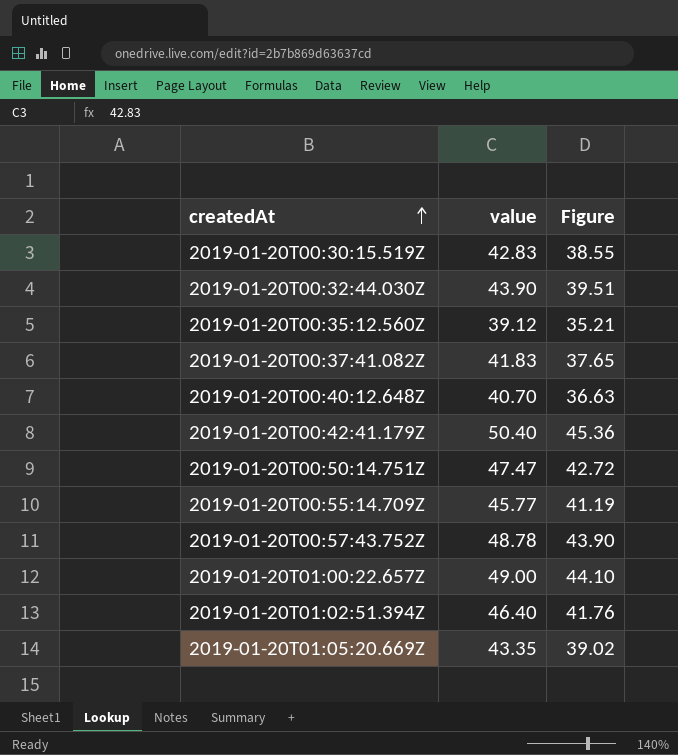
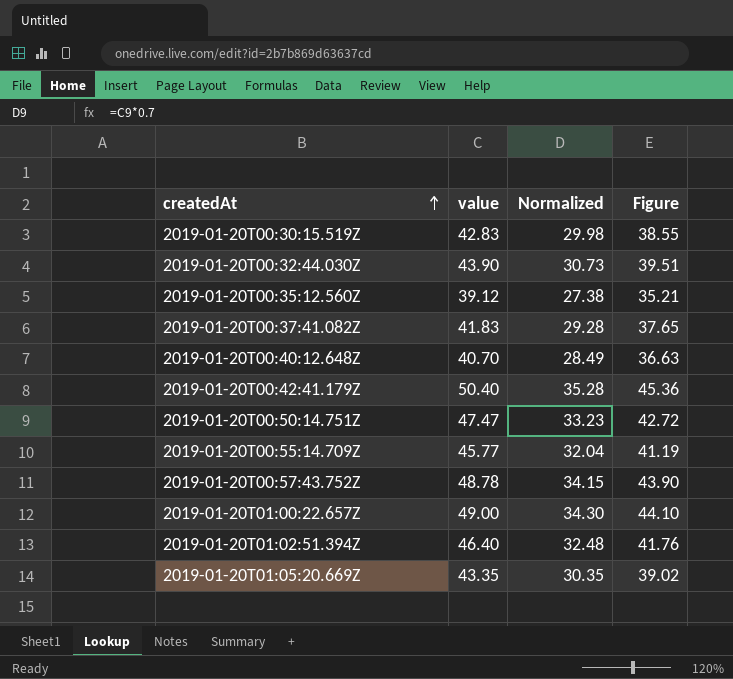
column Normalized | formula: none -> [value] * 0.7

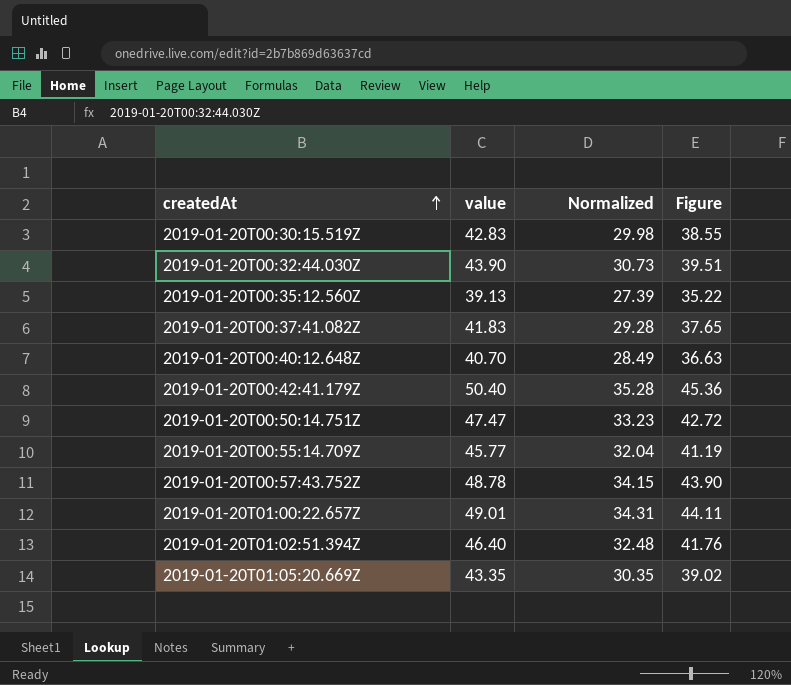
2019-01-20T00:35:12.560Z | value: 39.12 -> 39.13
2019-01-20T00:35:12.560Z | Normalized: 27.38 -> 27.39
2019-01-20T00:35:12.560Z | Figure: 35.21 -> 35.22
2019-01-20T01:00:22.657Z | value: 49.00 -> 49.01
2019-01-20T01:00:22.657Z | Normalized: 34.30 -> 34.31
2019-01-20T01:00:22.657Z | Figure: 44.10 -> 44.11

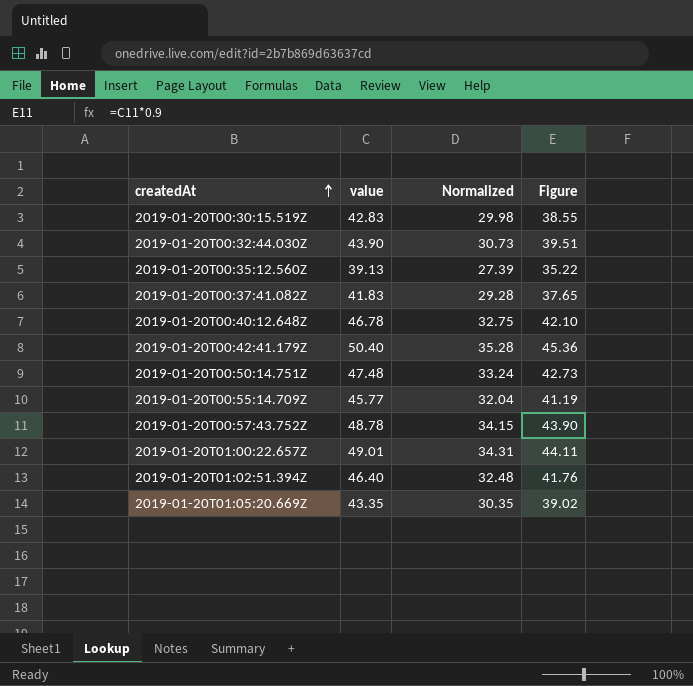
2019-01-20T00:40:12.648Z | value: 40.70 -> 46.78
2019-01-20T00:40:12.648Z | Normalized: 28.49 -> 32.75
2019-01-20T00:40:12.648Z | Figure: 36.63 -> 42.10
2019-01-20T00:50:14.751Z | value: 47.47 -> 47.48
2019-01-20T00:50:14.751Z | Normalized: 33.23 -> 33.24
2019-01-20T00:50:14.751Z | Figure: 42.72 -> 42.73

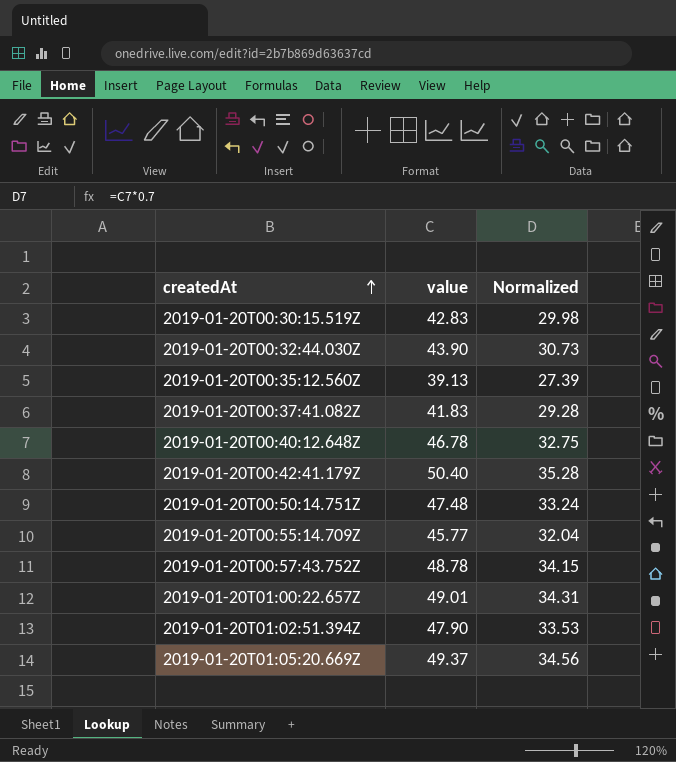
column Figure | formula: [value] * 0.9 -> none
2019-01-20T01:02:51.394Z | value: 46.40 -> 47.90
2019-01-20T01:02:51.394Z | Normalized: 32.48 -> 33.53
2019-01-20T01:05:20.669Z | value: 43.35 -> 49.37
2019-01-20T01:05:20.669Z | Normalized: 30.35 -> 34.56

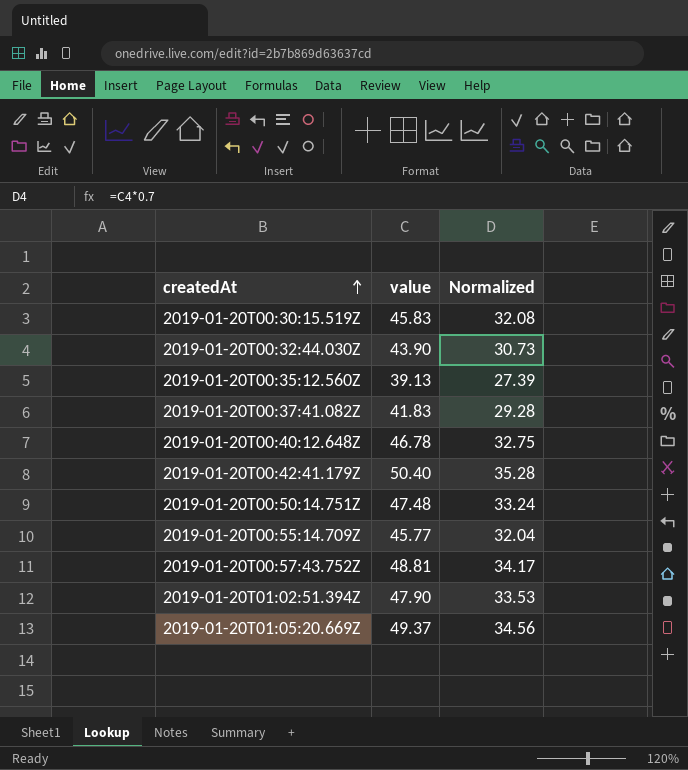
row 2019-01-20T01:00:22.657Z: 49.01 | 34.31 -> none
2019-01-20T00:30:15.519Z | value: 42.83 -> 45.83
2019-01-20T00:30:15.519Z | Normalized: 29.98 -> 32.08
2019-01-20T00:57:43.752Z | value: 48.78 -> 48.81
2019-01-20T00:57:43.752Z | Normalized: 34.15 -> 34.17

